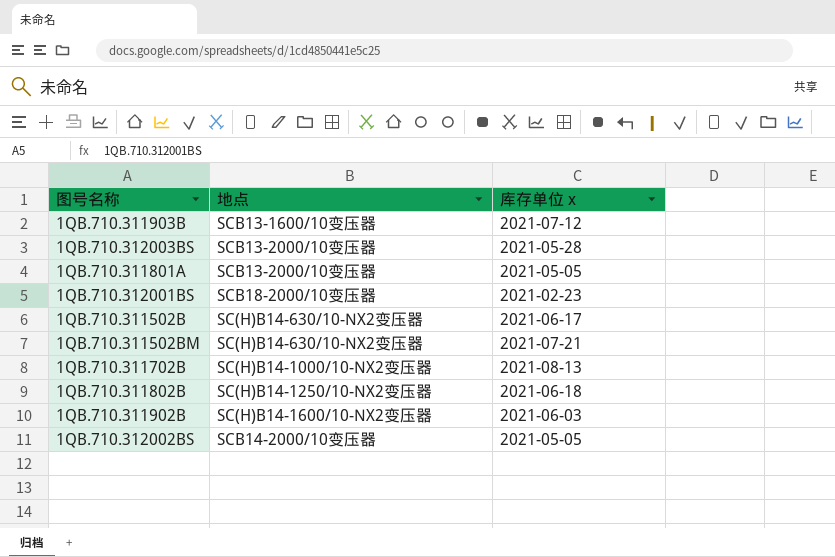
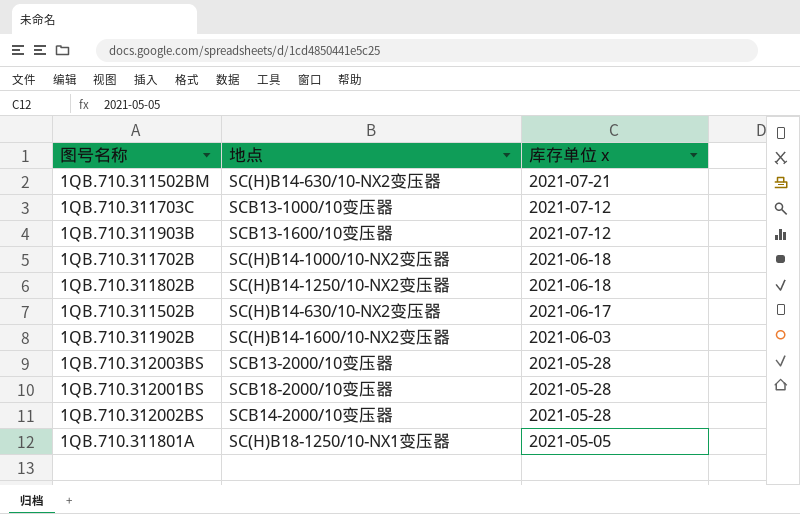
row order: none -> 库存单位 x descending
row 1QB.710.311703C: none -> SCB13-1000/10变压器 | 2021-07-12
1QB.710.311702B | 库存单位 x: 2021-08-13 -> 2021-06-18
1QB.710.312001BS | 库存单位 x: 2021-02-23 -> 2021-05-28
1QB.710.312002BS | 库存单位 x: 2021-05-05 -> 2021-05-28
1QB.710.311801A | 地点: SCB13-2000/10变压器 -> SC(H)B18-1250/10-NX1变压器

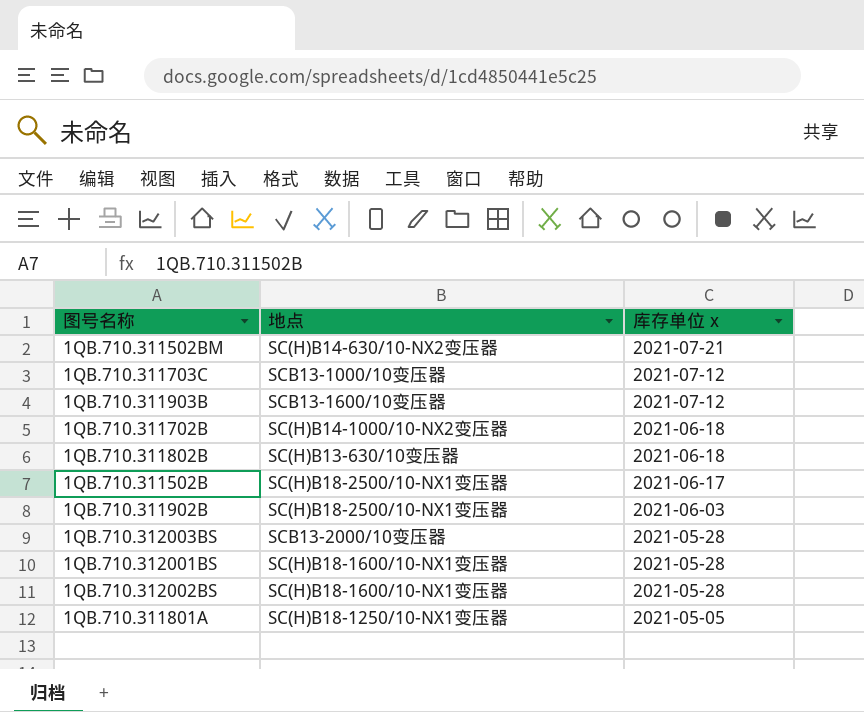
1QB.710.311802B | 地点: SC(H)B14-1250/10-NX2变压器 -> SC(H)B13-630/10变压器
1QB.710.311502B | 地点: SC(H)B14-630/10-NX2变压器 -> SC(H)B18-2500/10-NX1变压器
1QB.710.311902B | 地点: SC(H)B14-1600/10-NX2变压器 -> SC(H)B18-2500/10-NX1变压器
1QB.710.312001BS | 地点: SCB18-2000/10变压器 -> SC(H)B18-1600/10-NX1变压器
1QB.710.312002BS | 地点: SCB14-2000/10变压器 -> SC(H)B18-1600/10-NX1变压器

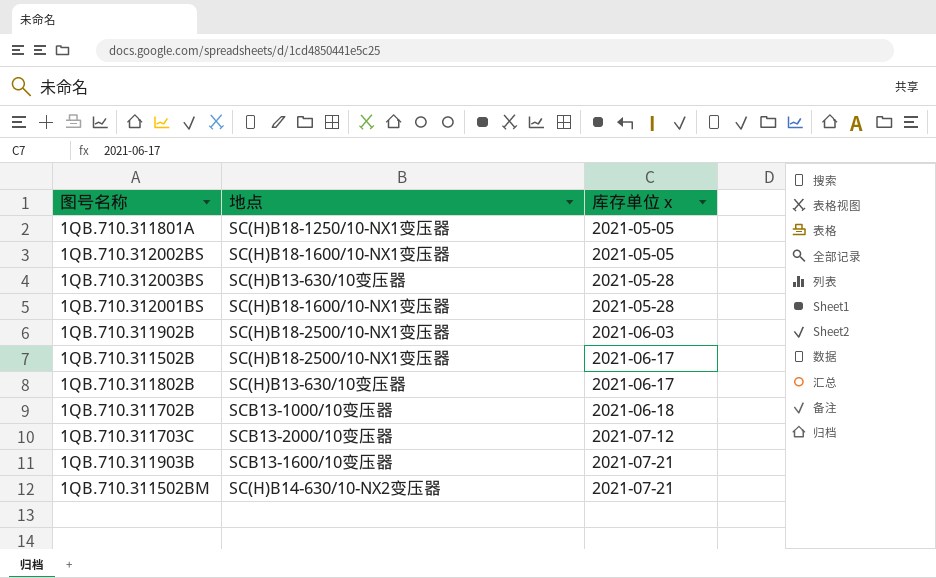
row order: 库存单位 x descending -> 库存单位 x ascending
1QB.710.312002BS | 库存单位 x: 2021-05-28 -> 2021-05-05
1QB.710.312003BS | 地点: SCB13-2000/10变压器 -> SC(H)B13-630/10变压器
1QB.710.311802B | 库存单位 x: 2021-06-18 -> 2021-06-17
1QB.710.311702B | 地点: SC(H)B14-1000/10-NX2变压器 -> SCB13-1000/10变压器
1QB.710.311703C | 地点: SCB13-1000/10变压器 -> SCB13-2000/10变压器
1QB.710.311903B | 库存单位 x: 2021-07-12 -> 2021-07-21

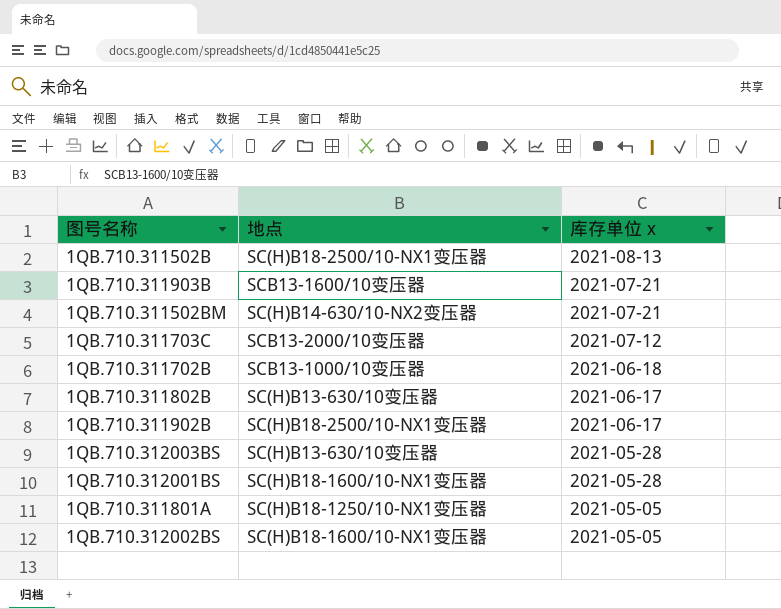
row order: 库存单位 x ascending -> 库存单位 x descending
1QB.710.311502B | 库存单位 x: 2021-06-17 -> 2021-08-13
1QB.710.311902B | 库存单位 x: 2021-06-03 -> 2021-06-17

